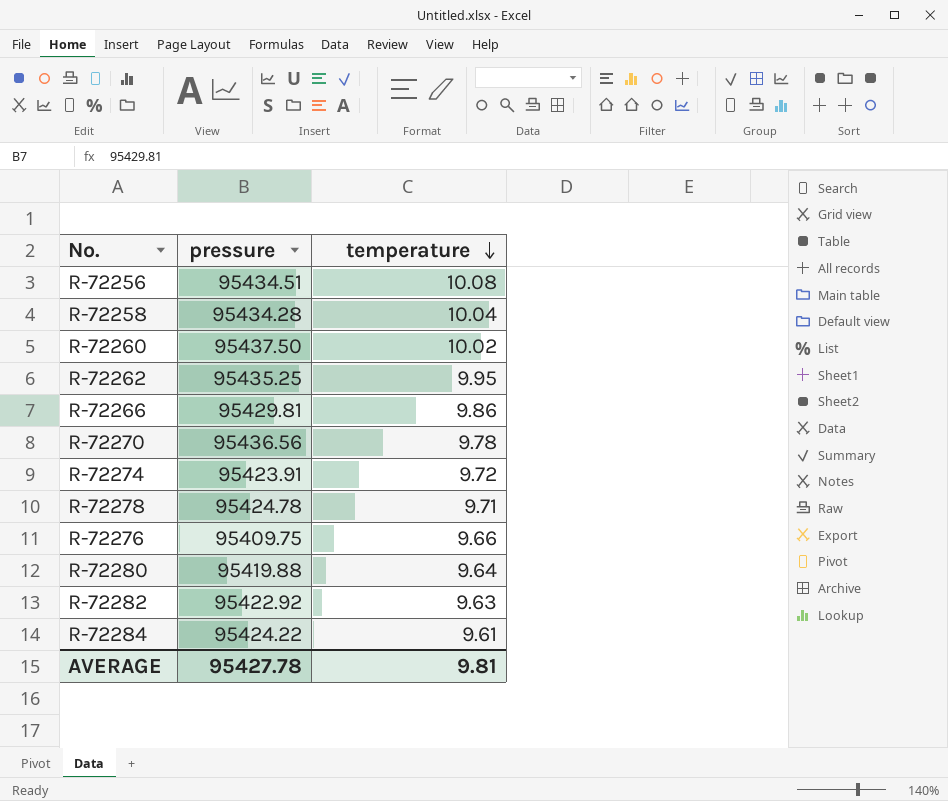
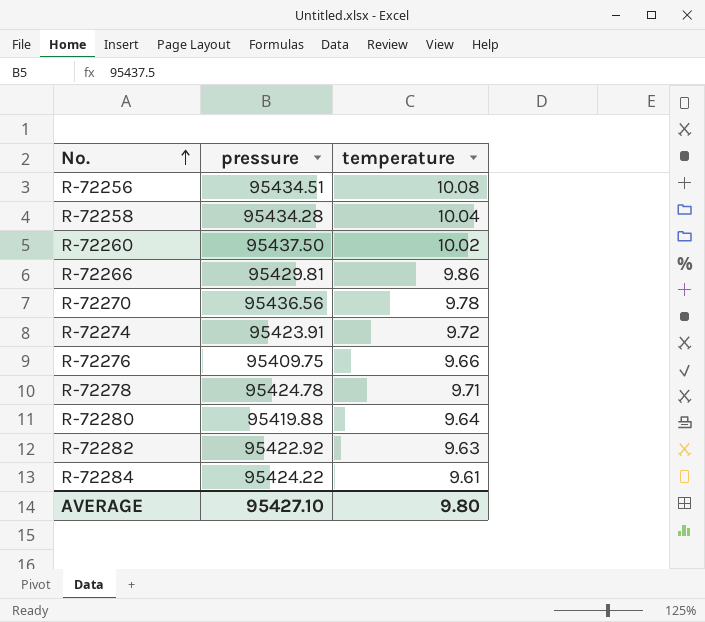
row order: temperature descending -> No. ascending
row R-72262: 95435.25 | 9.95 -> none
AVERAGE | pressure: 95427.78 -> 95427.10
AVERAGE | temperature: 9.81 -> 9.80

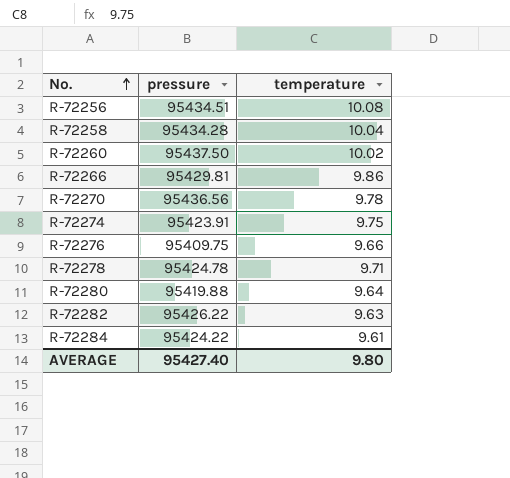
R-72274 | temperature: 9.72 -> 9.75
R-72282 | pressure: 95422.92 -> 95426.22
AVERAGE | pressure: 95427.10 -> 95427.40

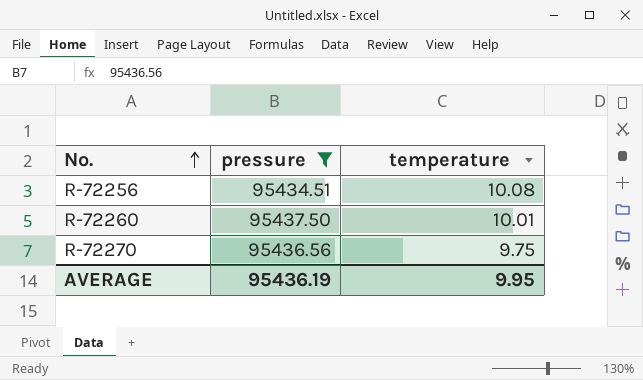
filter: none -> pressure >= 95434.51
R-72260 | temperature: 10.02 -> 10.01
R-72270 | temperature: 9.78 -> 9.75
AVERAGE | pressure: 95427.40 -> 95436.19
AVERAGE | temperature: 9.80 -> 9.95

